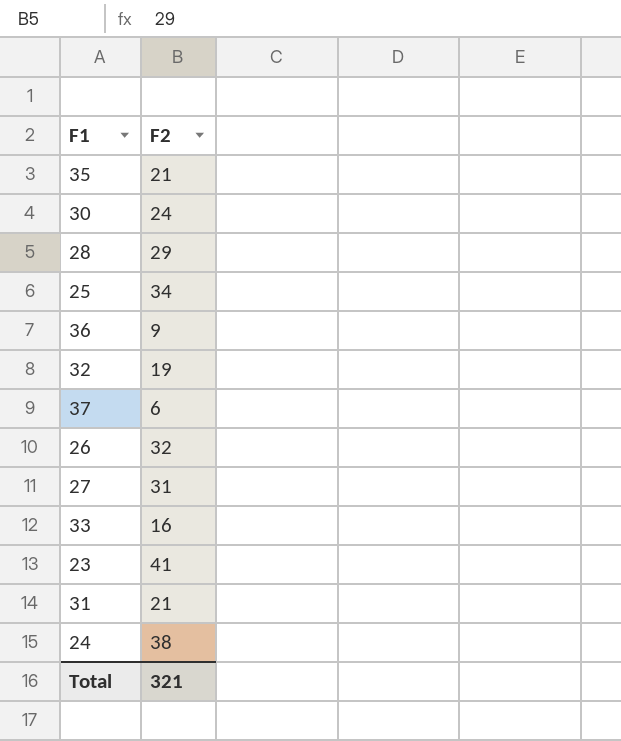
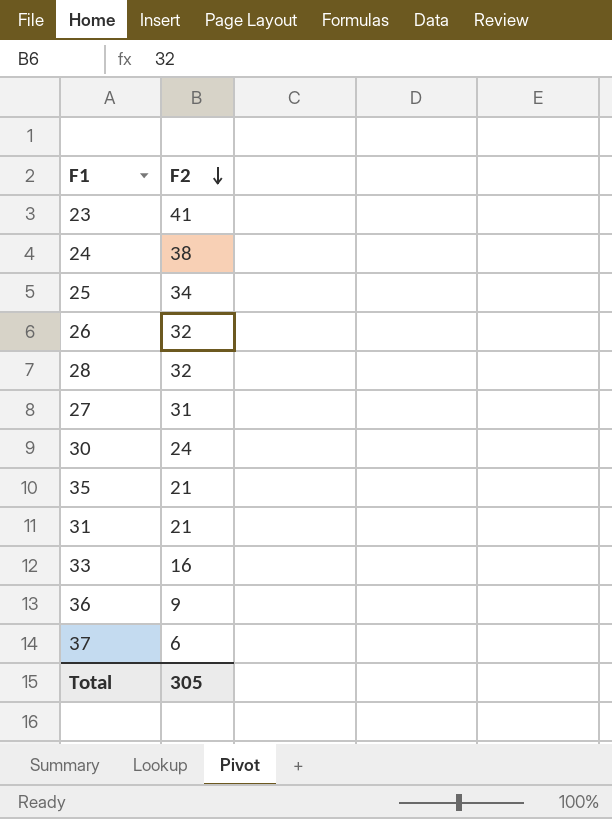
row order: none -> F2 descending
row 32: 19 -> none
28 | F2: 29 -> 32
Total | F2: 321 -> 305

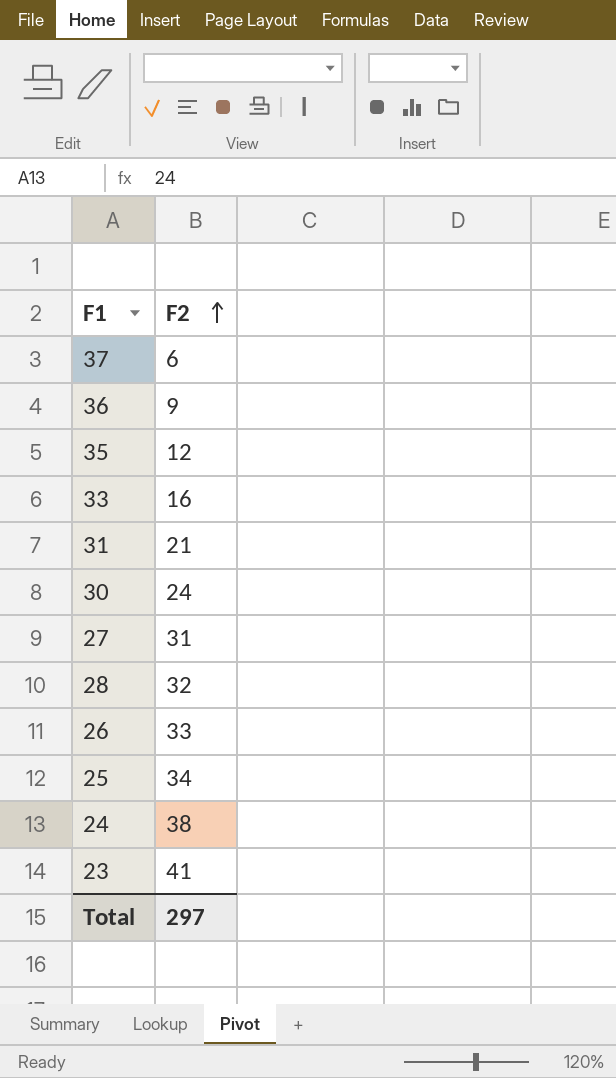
row order: F2 descending -> F2 ascending
35 | F2: 21 -> 12
26 | F2: 32 -> 33
Total | F2: 305 -> 297

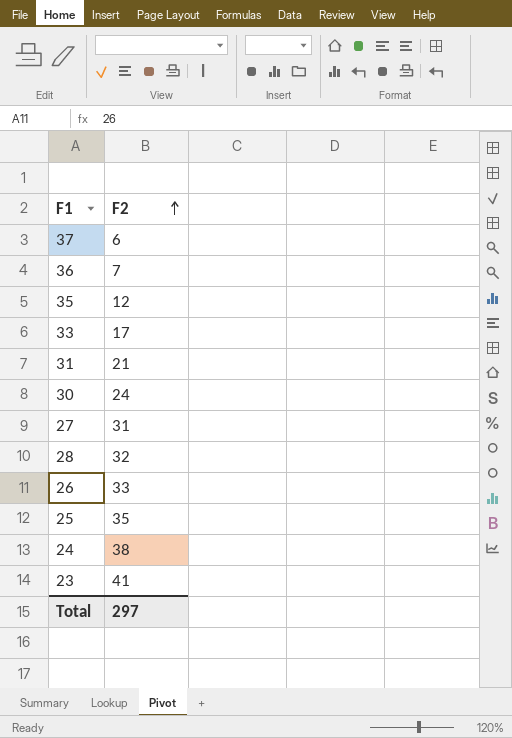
36 | F2: 9 -> 7
33 | F2: 16 -> 17
25 | F2: 34 -> 35

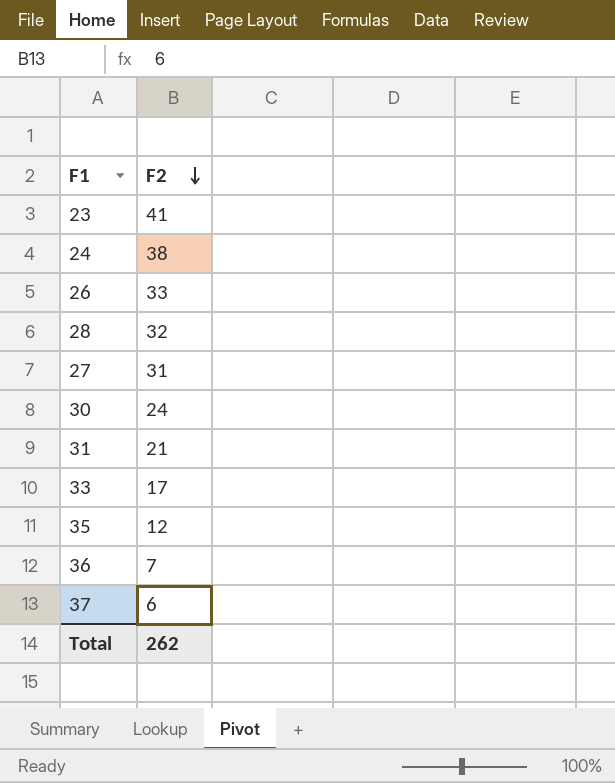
row order: F2 ascending -> F2 descending
row 25: 35 -> none
Total | F2: 297 -> 262

